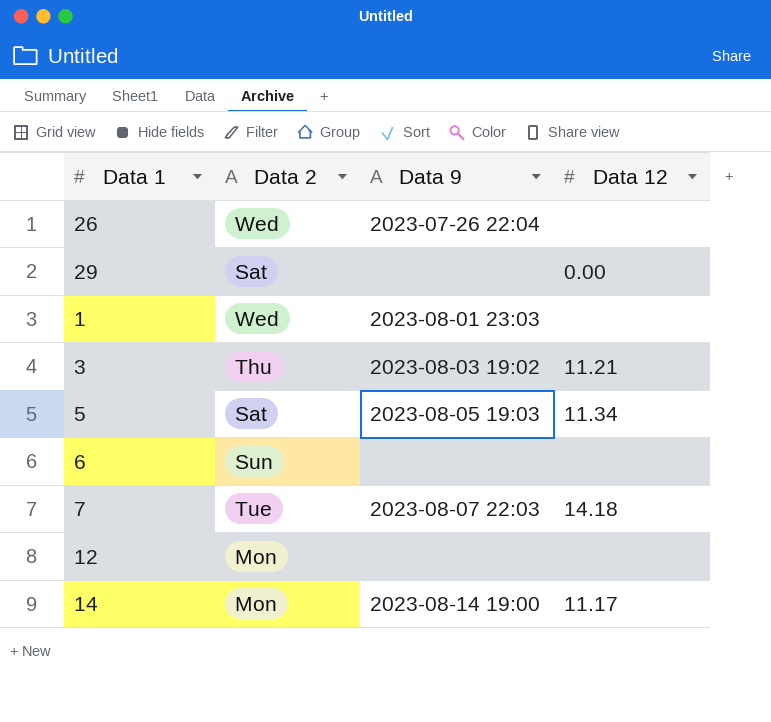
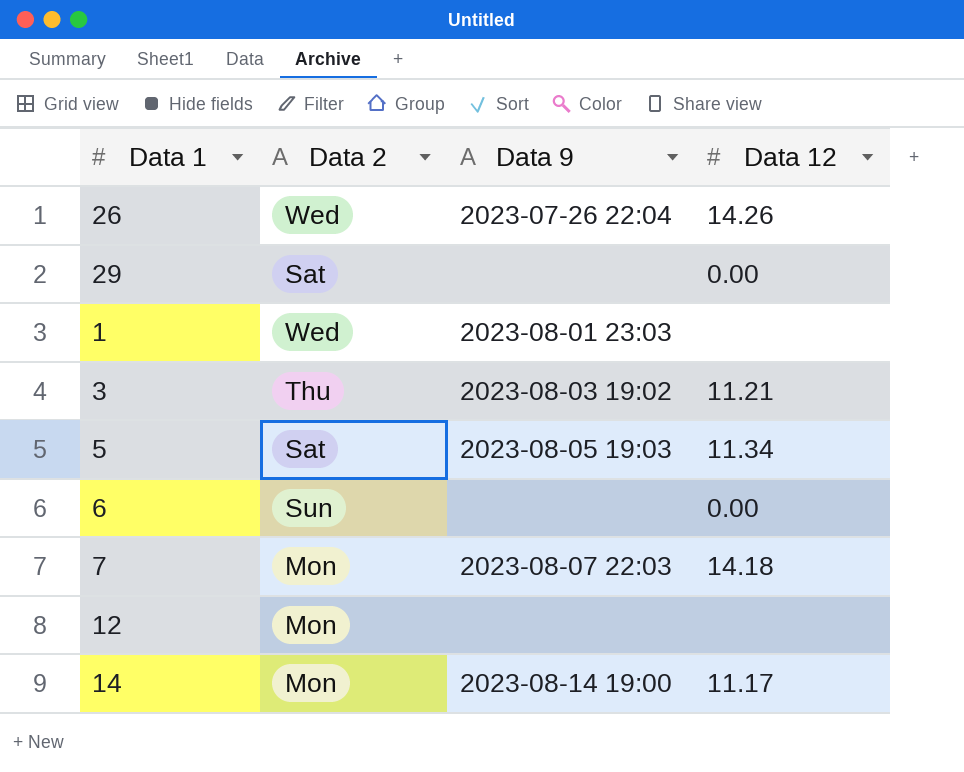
26 | Data 12: none -> 14.26
6 | Data 12: none -> 0.00
7 | Data 2: Tue -> Mon

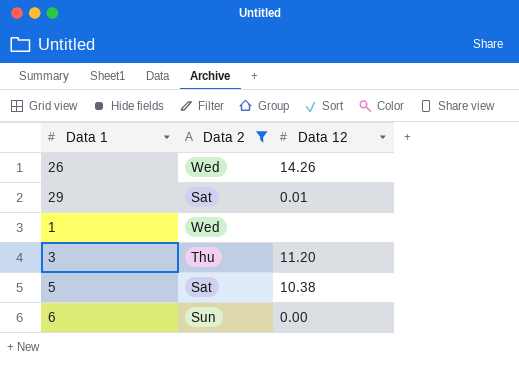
filter: none -> Data 2 != Mon
column Data 9 | position: 3 -> none
29 | Data 12: 0.00 -> 0.01
3 | Data 12: 11.21 -> 11.20
5 | Data 12: 11.34 -> 10.38

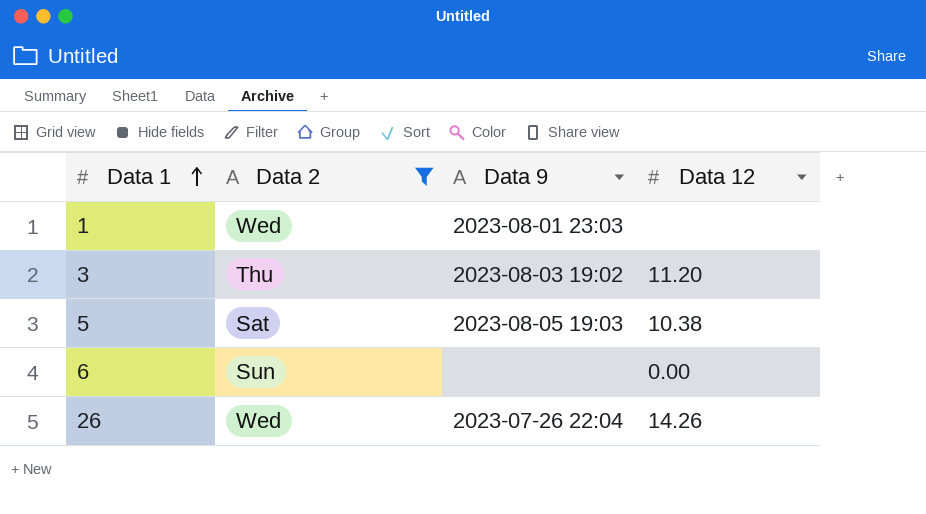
row order: none -> Data 1 ascending
column Data 9 | position: none -> 3
row 29: Sat | 0.01 -> none

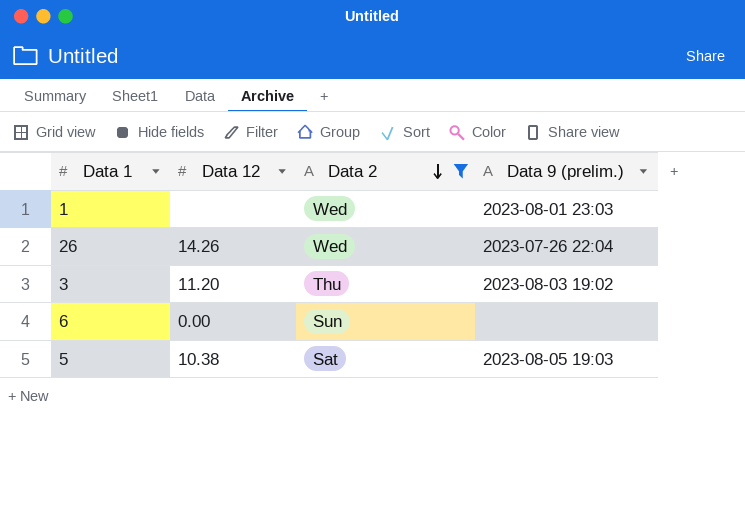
row order: Data 1 ascending -> Data 2 descending
column Data 12 | position: 4 -> 2
column name: Data 9 -> Data 9 (prelim.)

